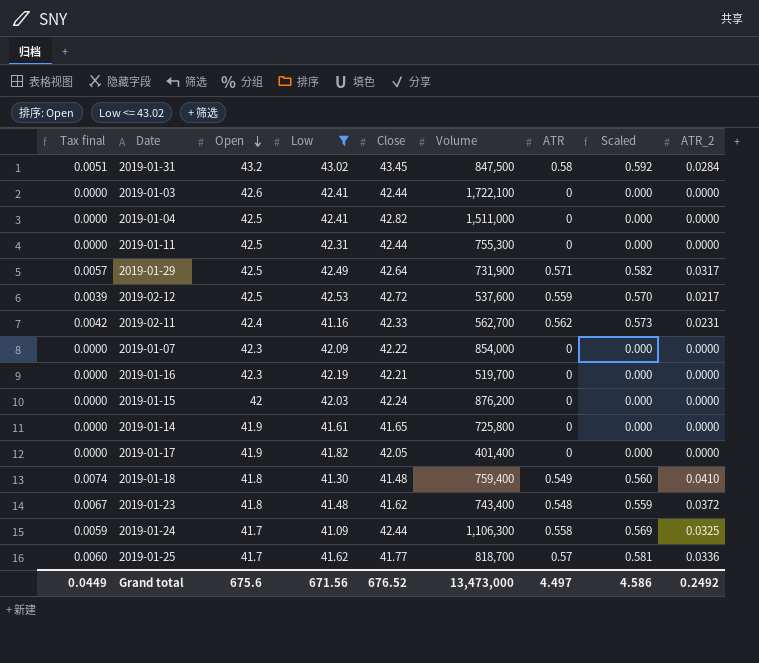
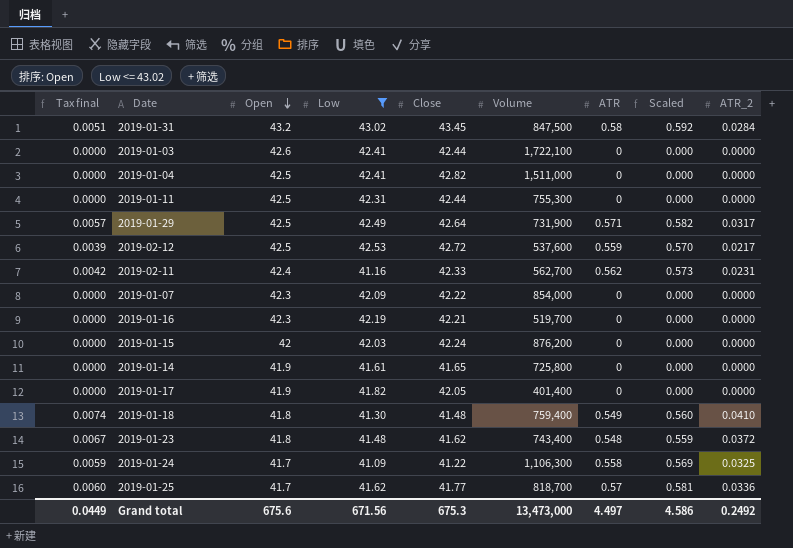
2019-01-24 | Close: 42.44 -> 41.22
Grand total | Close: 676.52 -> 675.3

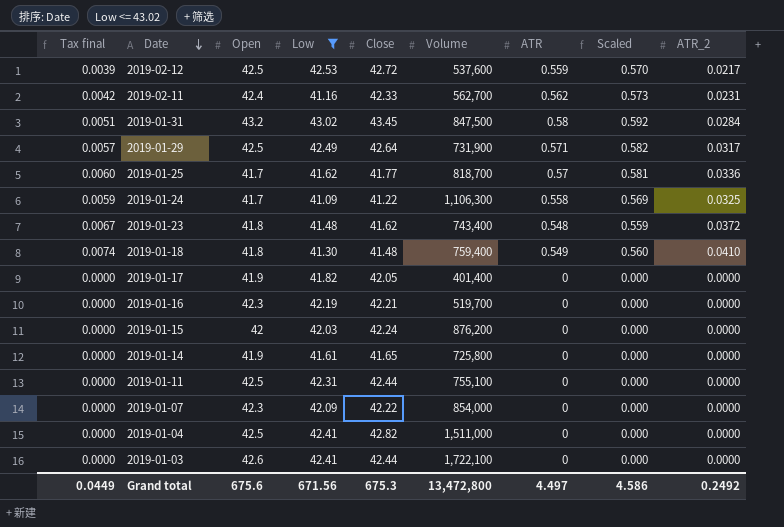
row order: Open descending -> Date descending
2019-01-11 | Volume: 755,300 -> 755,100
Grand total | Volume: 13,473,000 -> 13,472,800

